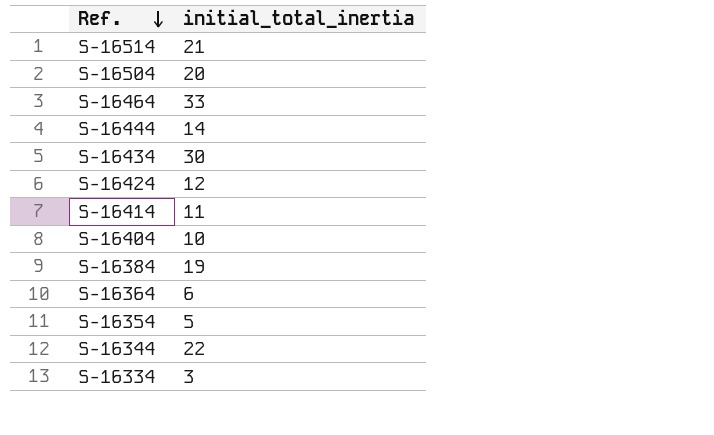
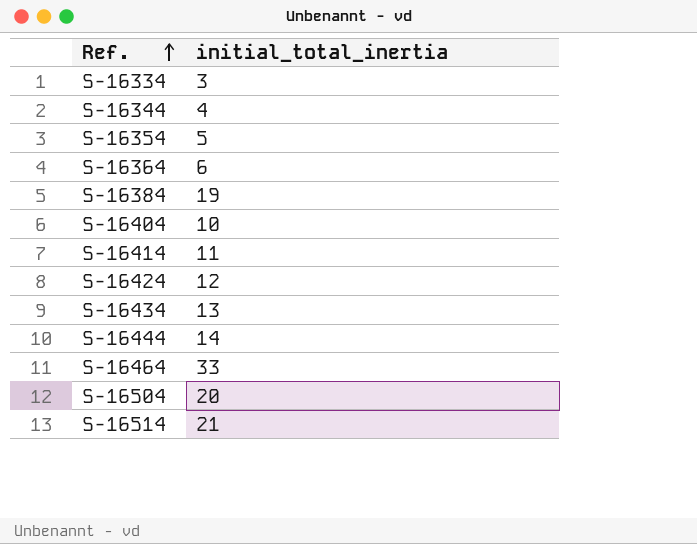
row order: Ref. descending -> Ref. ascending
S-16344 | initial_total_inertia: 22 -> 4
S-16434 | initial_total_inertia: 30 -> 13

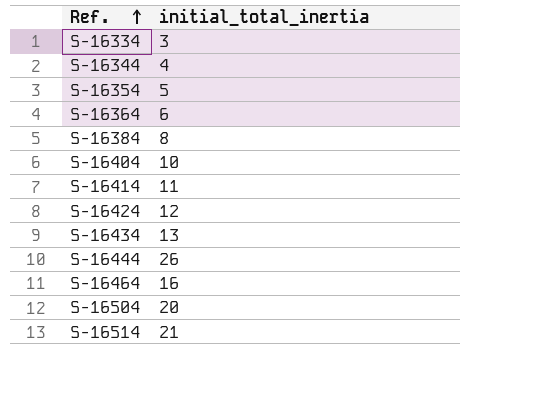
S-16384 | initial_total_inertia: 19 -> 8
S-16444 | initial_total_inertia: 14 -> 26
S-16464 | initial_total_inertia: 33 -> 16

